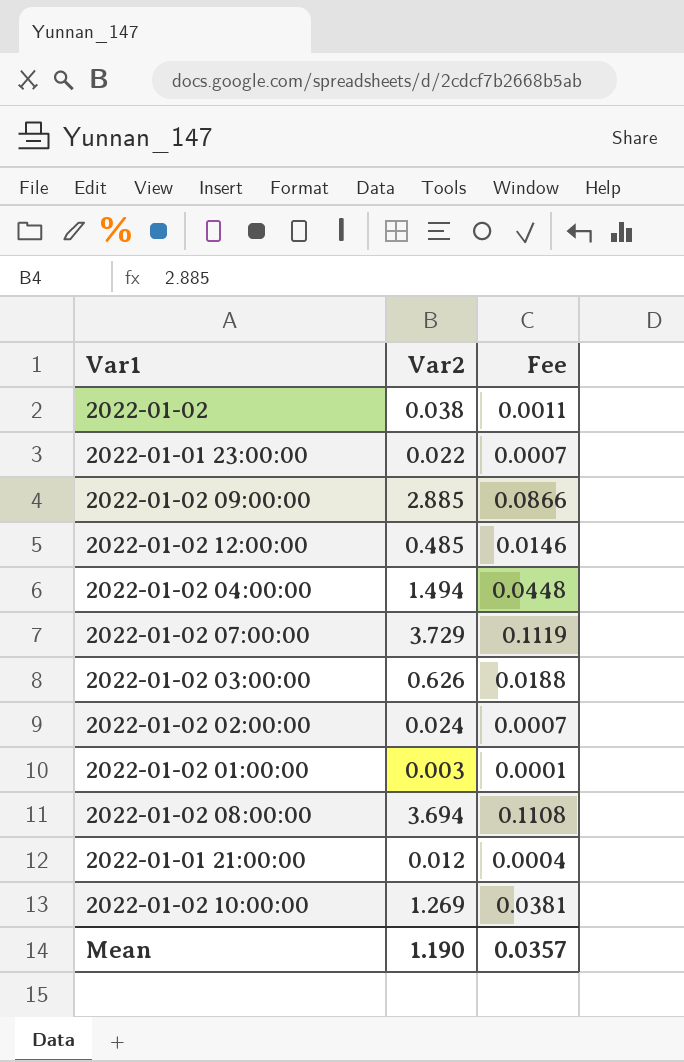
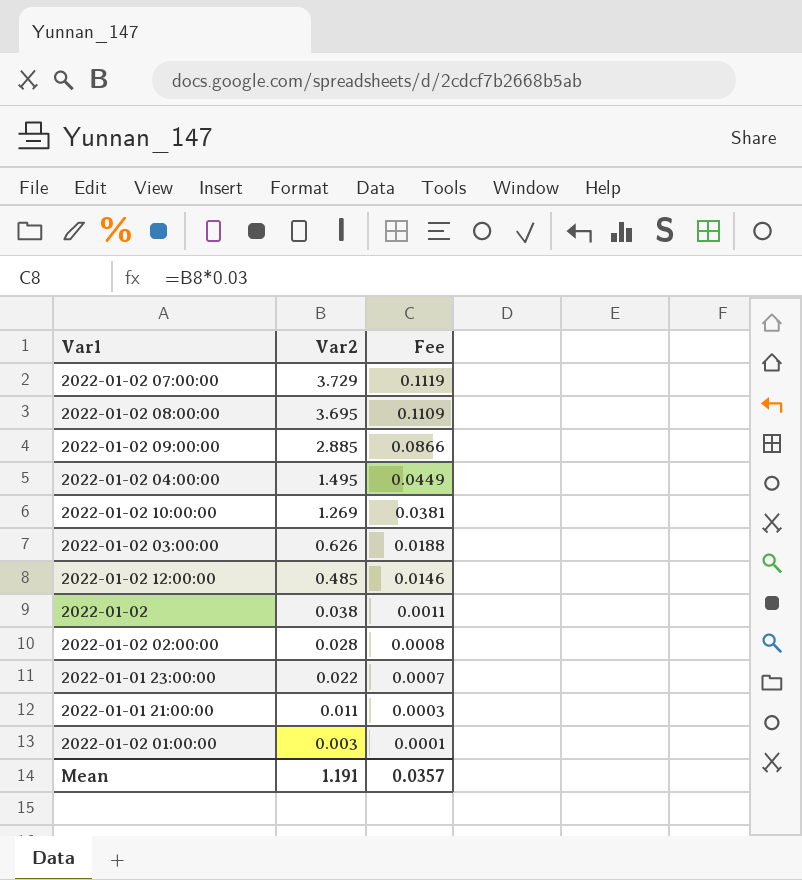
row order: none -> Var2 descending
2022-01-02 08:00:00 | Var2: 3.694 -> 3.695
2022-01-02 08:00:00 | Fee: 0.1108 -> 0.1109
2022-01-02 04:00:00 | Var2: 1.494 -> 1.495
2022-01-02 04:00:00 | Fee: 0.0448 -> 0.0449
2022-01-02 02:00:00 | Var2: 0.024 -> 0.028
2022-01-02 02:00:00 | Fee: 0.0007 -> 0.0008
2022-01-01 21:00:00 | Var2: 0.012 -> 0.011
2022-01-01 21:00:00 | Fee: 0.0004 -> 0.0003
Mean | Var2: 1.190 -> 1.191

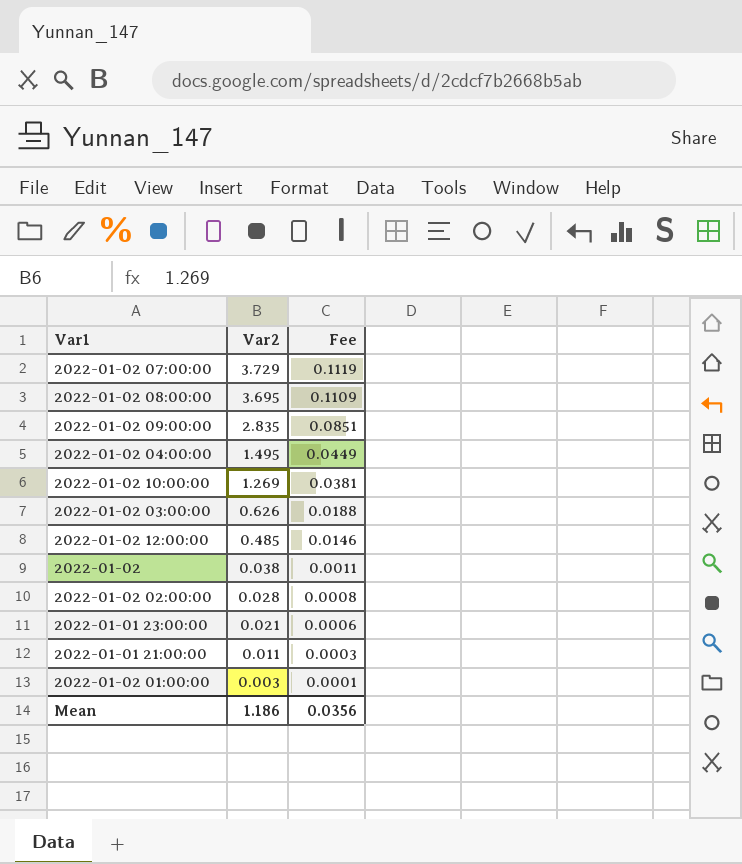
2022-01-02 09:00:00 | Var2: 2.885 -> 2.835
2022-01-02 09:00:00 | Fee: 0.0866 -> 0.0851
2022-01-01 23:00:00 | Var2: 0.022 -> 0.021
2022-01-01 23:00:00 | Fee: 0.0007 -> 0.0006
Mean | Var2: 1.191 -> 1.186
Mean | Fee: 0.0357 -> 0.0356

